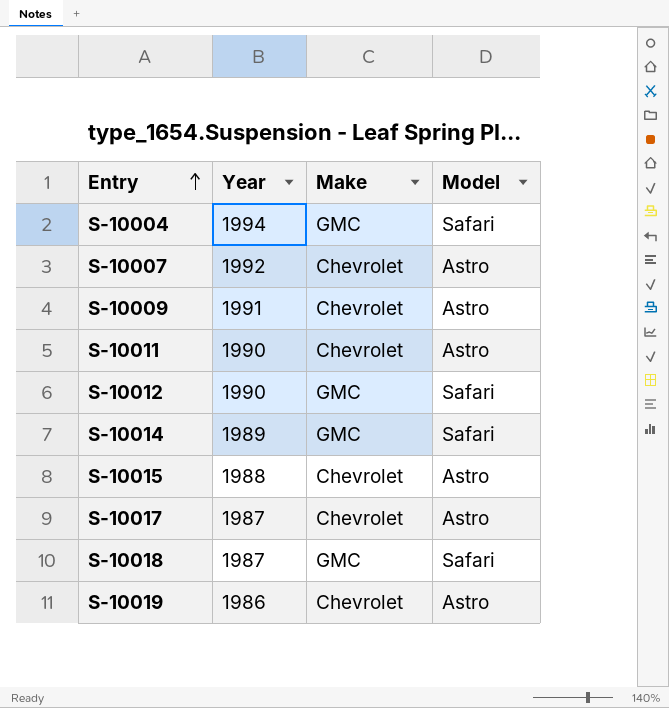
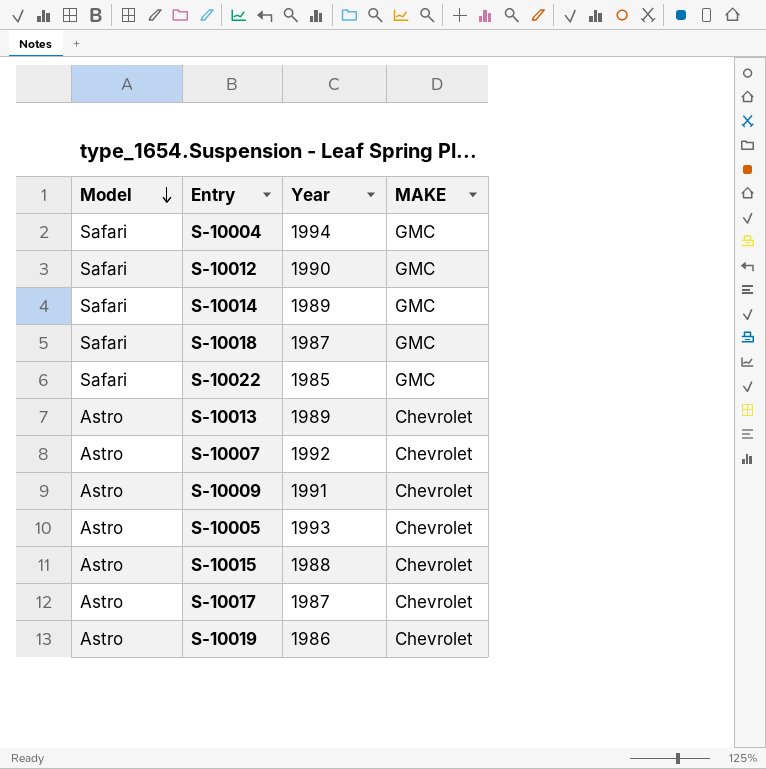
row order: Entry ascending -> Model descending
column Model | position: 4 -> 1
column name: Make -> MAKE
row S-10011: 1990 | Chevrolet | Astro -> none
row S-10022: none -> Safari | 1985 | GMC
row S-10013: none -> Astro | 1989 | Chevrolet
row S-10005: none -> Astro | 1993 | Chevrolet

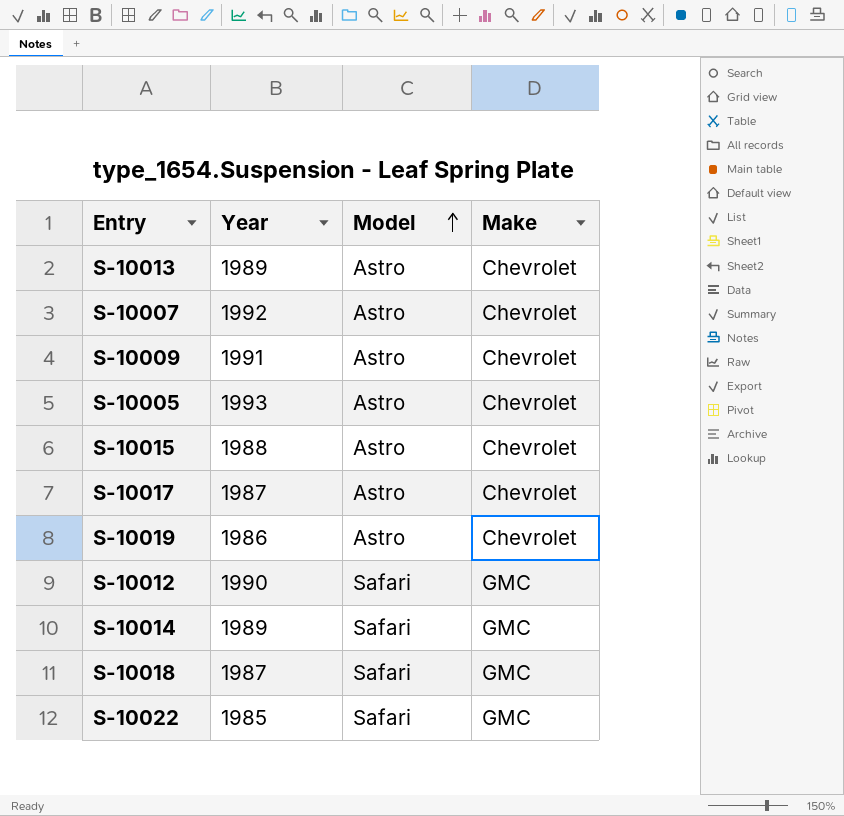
row order: Model descending -> Model ascending
column Model | position: 1 -> 3
column name: MAKE -> Make
row S-10004: Safari | 1994 | GMC -> none

